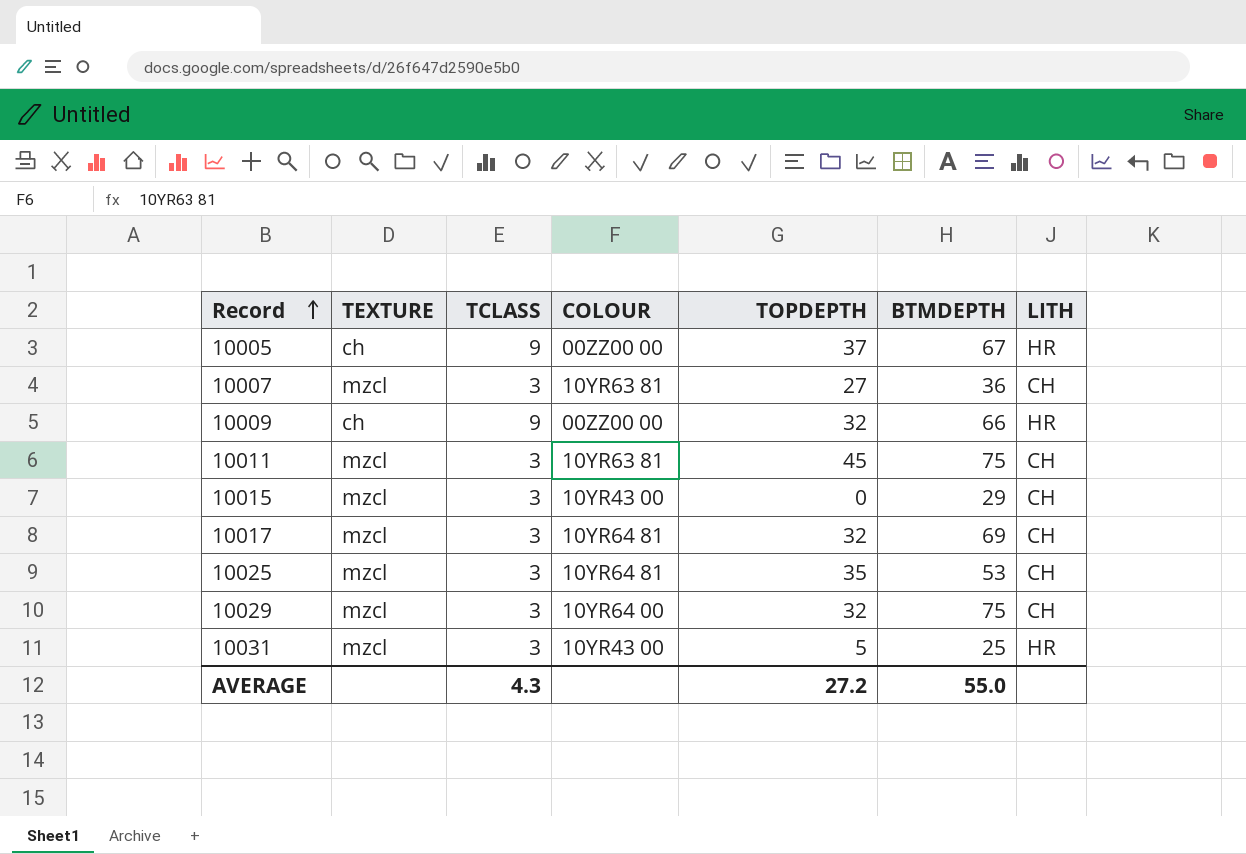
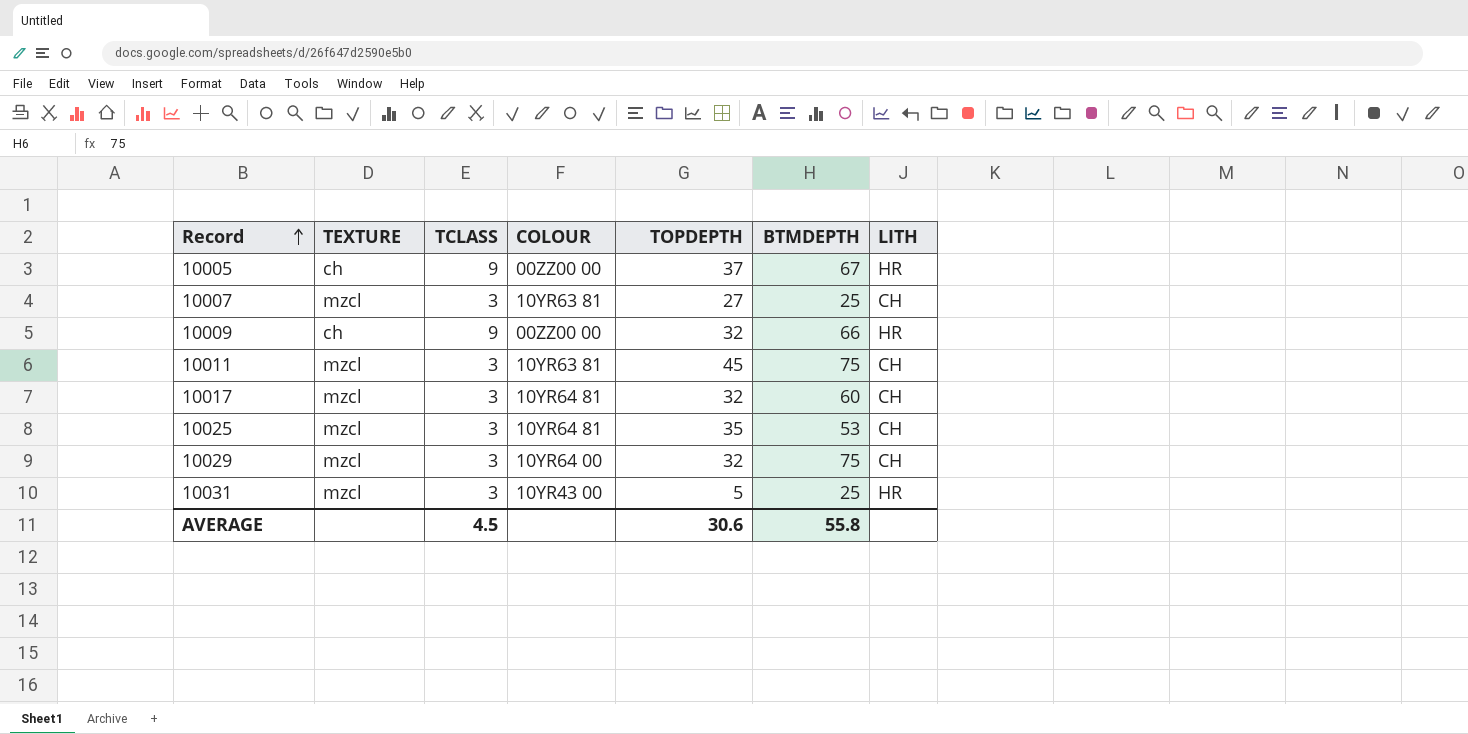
row 10015: mzcl | 3 | 10YR43 00 | 0 | 29 | CH -> none
10007 | BTMDEPTH: 36 -> 25
10017 | BTMDEPTH: 69 -> 60
AVERAGE | TCLASS: 4.3 -> 4.5
AVERAGE | TOPDEPTH: 27.2 -> 30.6
AVERAGE | BTMDEPTH: 55.0 -> 55.8

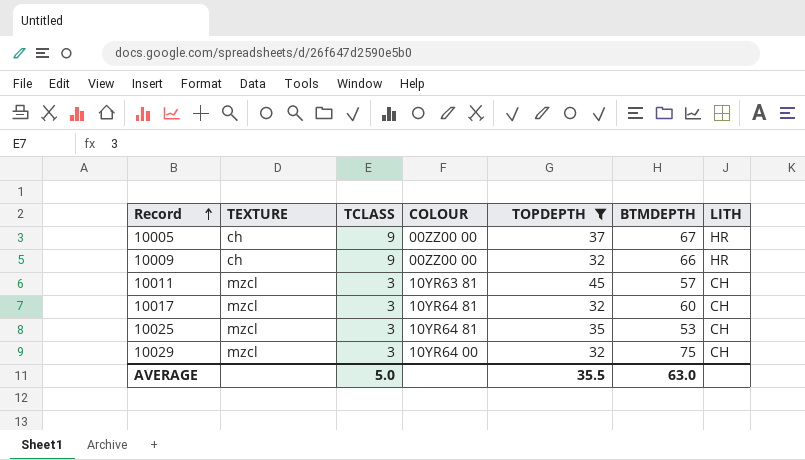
filter: none -> TOPDEPTH >= 32
10011 | BTMDEPTH: 75 -> 57
AVERAGE | TCLASS: 4.5 -> 5.0
AVERAGE | TOPDEPTH: 30.6 -> 35.5
AVERAGE | BTMDEPTH: 55.8 -> 63.0

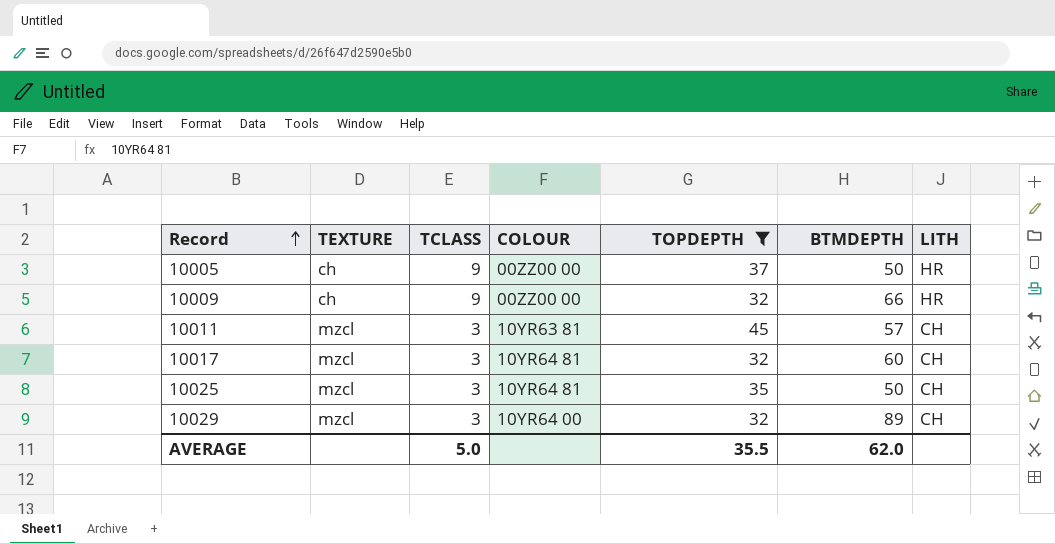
10005 | BTMDEPTH: 67 -> 50
10025 | BTMDEPTH: 53 -> 50
10029 | BTMDEPTH: 75 -> 89
AVERAGE | BTMDEPTH: 63.0 -> 62.0

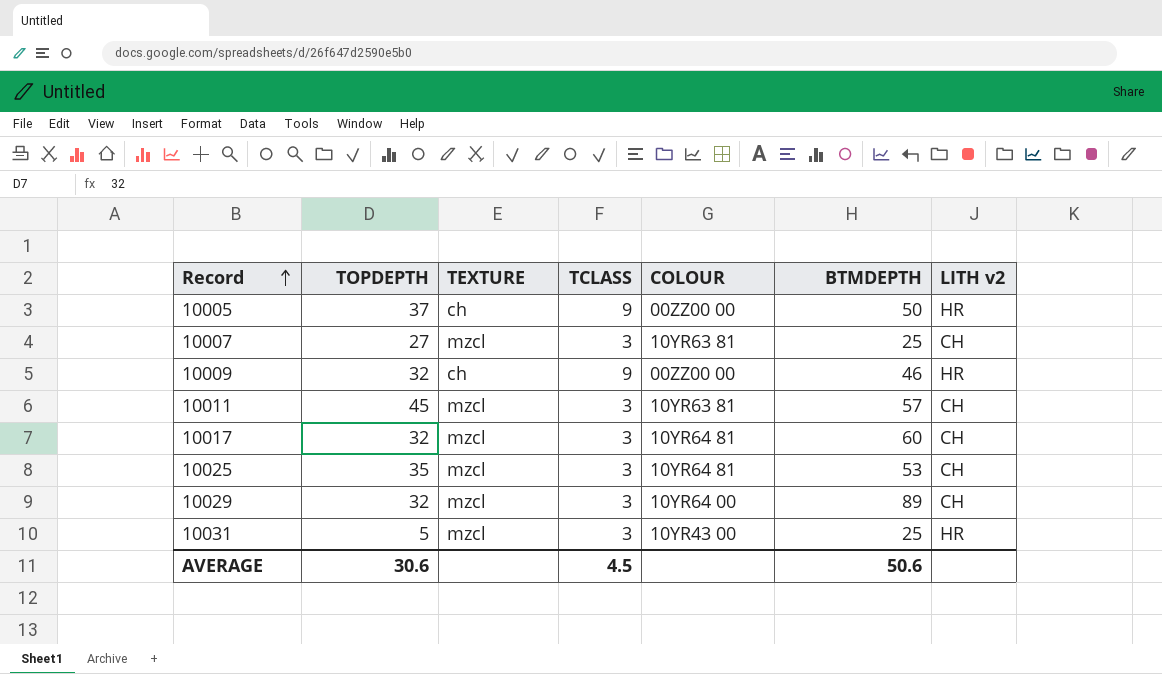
filter: TOPDEPTH >= 32 -> none
column TOPDEPTH | position: 5 -> 2
column name: LITH -> LITH v2
10009 | BTMDEPTH: 66 -> 46
10025 | BTMDEPTH: 50 -> 53
AVERAGE | TOPDEPTH: 35.5 -> 30.6
AVERAGE | TCLASS: 5.0 -> 4.5
AVERAGE | BTMDEPTH: 62.0 -> 50.6

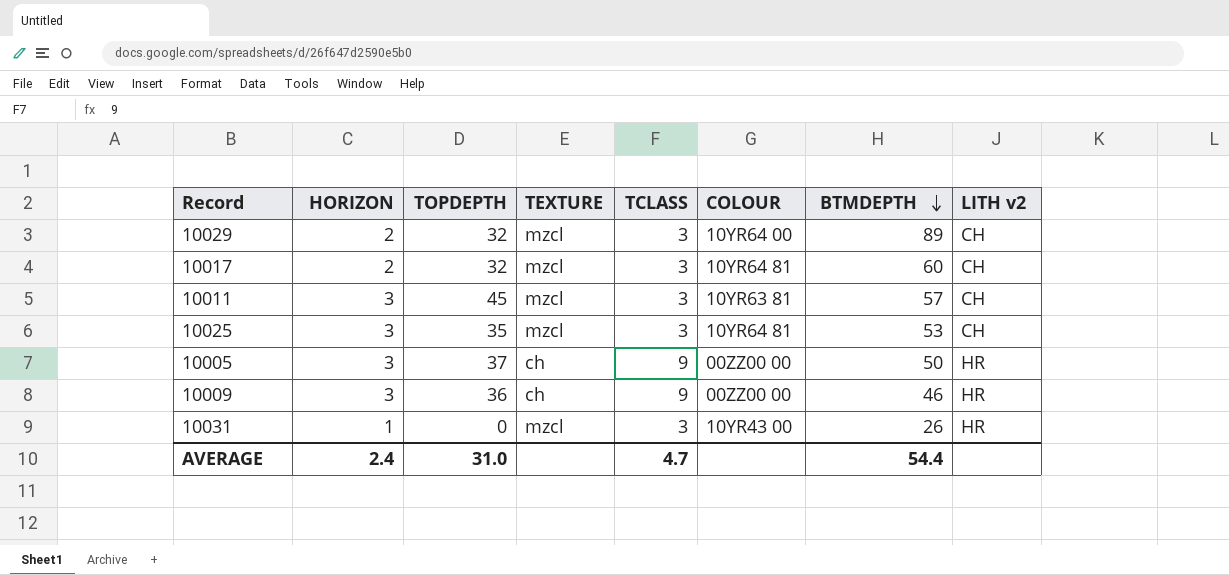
row order: Record ascending -> BTMDEPTH descending
column HORIZON | position: none -> 2
row 10007: 27 | mzcl | 3 | 10YR63 81 | 25 | CH -> none
10009 | TOPDEPTH: 32 -> 36
10031 | TOPDEPTH: 5 -> 0
10031 | BTMDEPTH: 25 -> 26
AVERAGE | TOPDEPTH: 30.6 -> 31.0
AVERAGE | TCLASS: 4.5 -> 4.7
AVERAGE | BTMDEPTH: 50.6 -> 54.4

